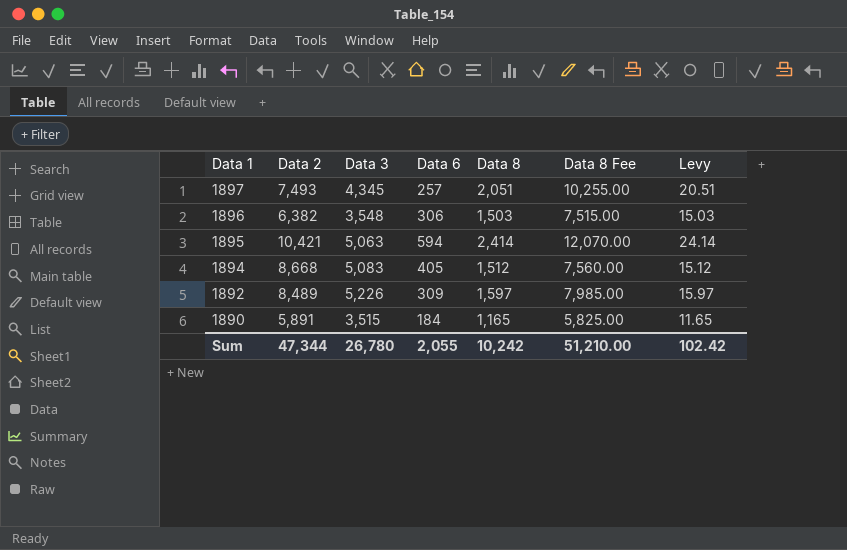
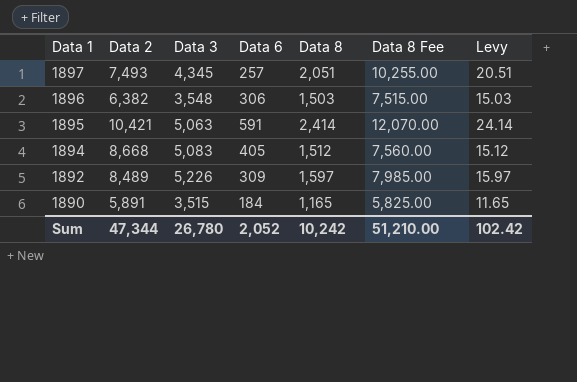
1895 | Data 6: 594 -> 591
Sum | Data 6: 2,055 -> 2,052

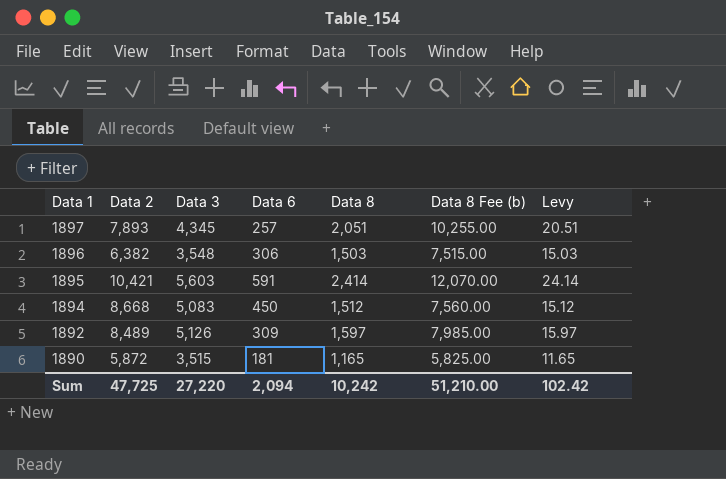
column name: Data 8 Fee -> Data 8 Fee (b)
1897 | Data 2: 7,493 -> 7,893
1895 | Data 3: 5,063 -> 5,603
1894 | Data 6: 405 -> 450
1892 | Data 3: 5,226 -> 5,126
1890 | Data 2: 5,891 -> 5,872
1890 | Data 6: 184 -> 181
Sum | Data 2: 47,344 -> 47,725
Sum | Data 3: 26,780 -> 27,220
Sum | Data 6: 2,052 -> 2,094

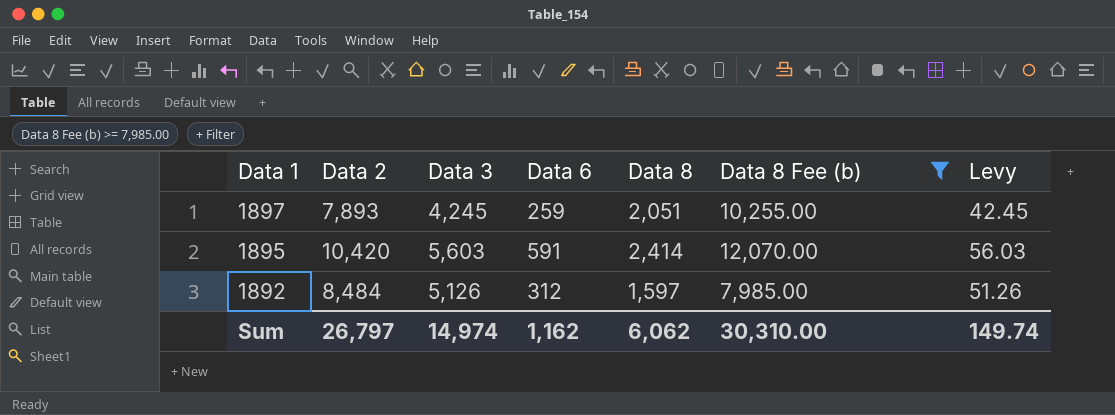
filter: none -> Data 8 Fee (b) >= 7,985.00
column Levy | formula: [Data 8] * 0.01 -> [Data 3] * 0.01
1897 | Data 3: 4,345 -> 4,245
1897 | Data 6: 257 -> 259
1895 | Data 2: 10,421 -> 10,420
1892 | Data 2: 8,489 -> 8,484
1892 | Data 6: 309 -> 312
Sum | Data 2: 47,725 -> 26,797
Sum | Data 3: 27,220 -> 14,974
Sum | Data 6: 2,094 -> 1,162
Sum | Data 8: 10,242 -> 6,062
Sum | Data 8 Fee (b): 51,210.00 -> 30,310.00
Sum | Levy: 102.42 -> 149.74

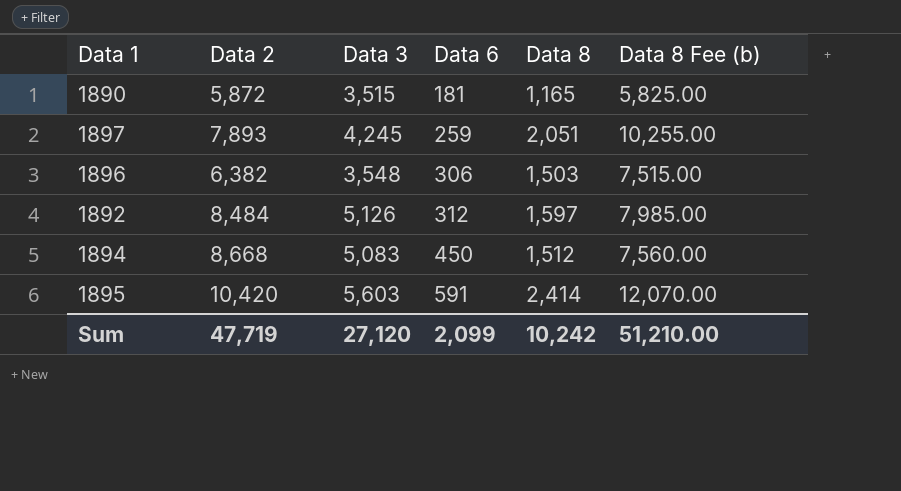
filter: Data 8 Fee (b) >= 7,985.00 -> none
row order: Data 1 descending -> Data 6 ascending
column Levy | formula: [Data 3] * 0.01 -> none
Sum | Data 2: 26,797 -> 47,719
Sum | Data 3: 14,974 -> 27,120
Sum | Data 6: 1,162 -> 2,099
Sum | Data 8: 6,062 -> 10,242
Sum | Data 8 Fee (b): 30,310.00 -> 51,210.00

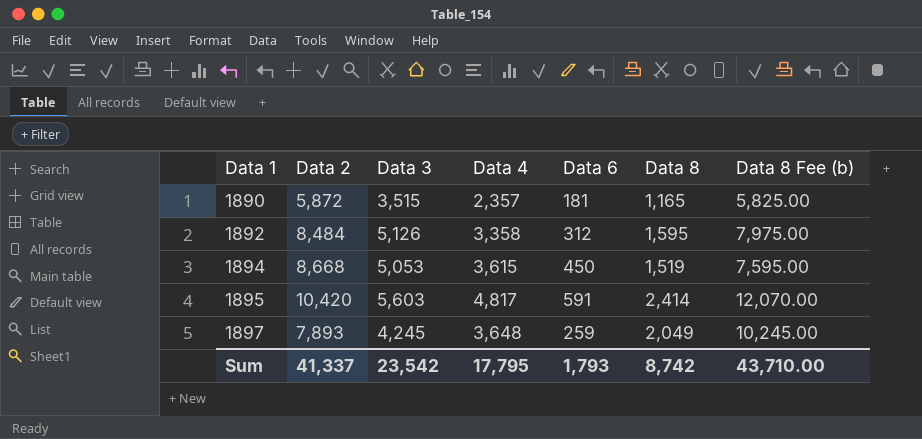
row order: Data 6 ascending -> Data 1 ascending
column Data 4 | formula: none -> [Data 2] - [Data 3]
row 1896: 6,382 | 3,548 | 306 | 1,503 | 7,515.00 -> none
1892 | Data 8: 1,597 -> 1,595
1892 | Data 8 Fee (b): 7,985.00 -> 7,975.00
1894 | Data 3: 5,083 -> 5,053
1894 | Data 8: 1,512 -> 1,519
1894 | Data 8 Fee (b): 7,560.00 -> 7,595.00
1897 | Data 8: 2,051 -> 2,049
1897 | Data 8 Fee (b): 10,255.00 -> 10,245.00
Sum | Data 2: 47,719 -> 41,337
Sum | Data 3: 27,120 -> 23,542
Sum | Data 6: 2,099 -> 1,793
Sum | Data 8: 10,242 -> 8,742
Sum | Data 8 Fee (b): 51,210.00 -> 43,710.00

